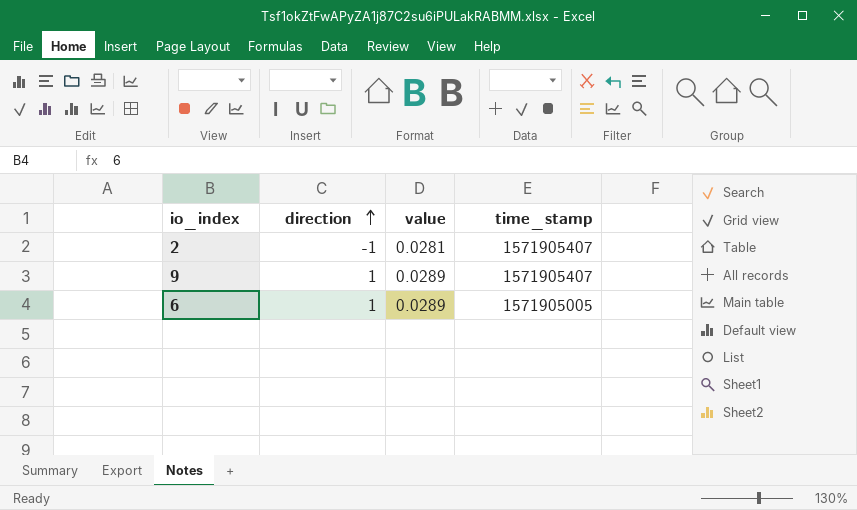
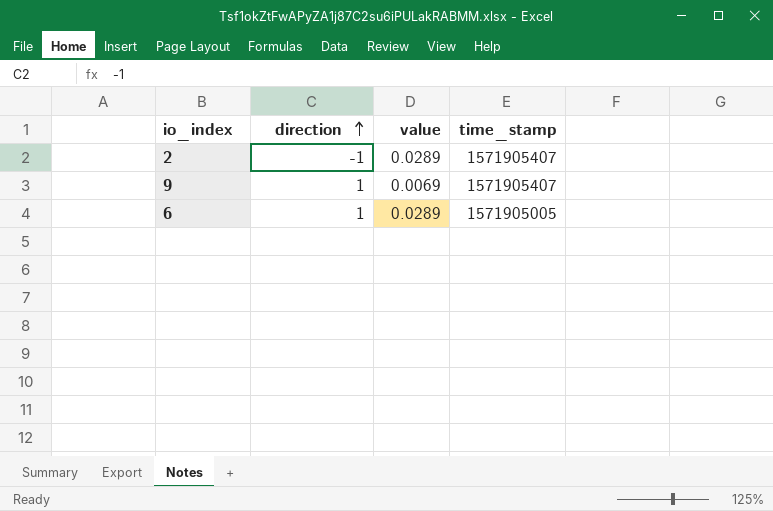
2 | value: 0.0281 -> 0.0289
9 | value: 0.0289 -> 0.0069

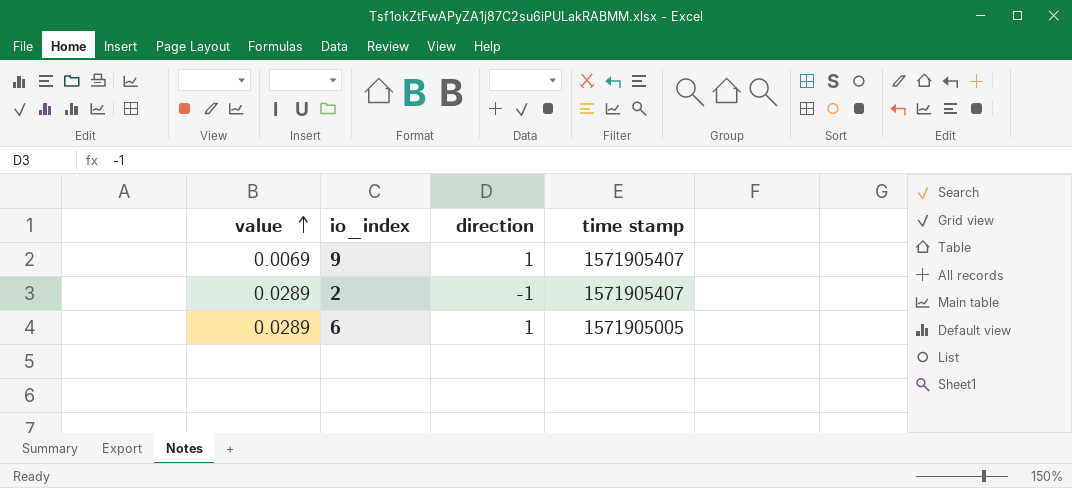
row order: direction ascending -> value ascending
column value | position: 3 -> 1
column name: time_stamp -> time stamp

